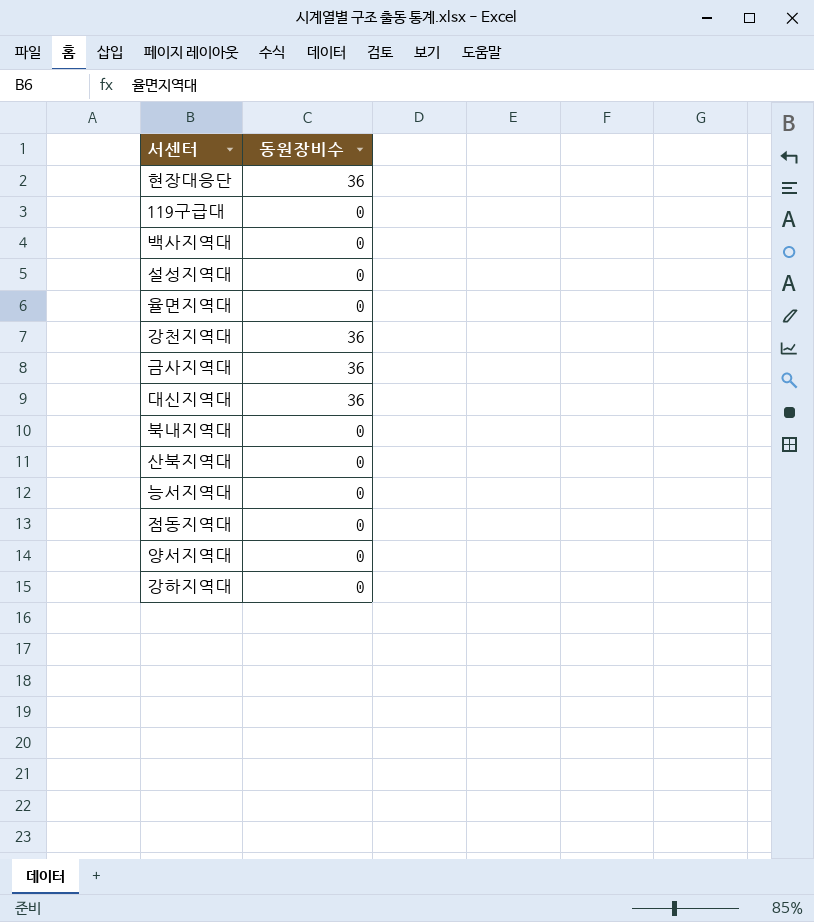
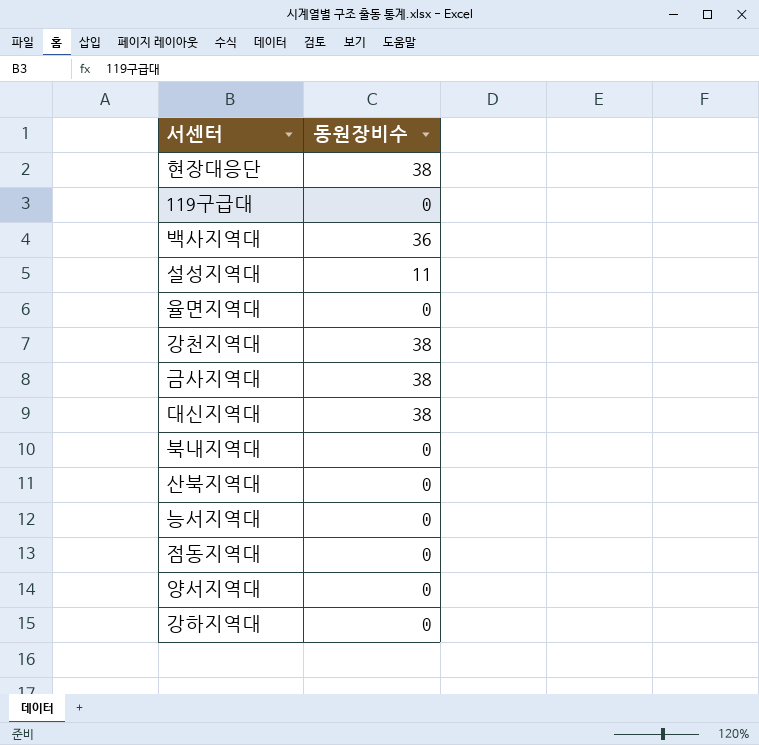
현장대응단 | 동원장비수: 36 -> 38
백사지역대 | 동원장비수: 0 -> 36
설성지역대 | 동원장비수: 0 -> 11
강천지역대 | 동원장비수: 36 -> 38
금사지역대 | 동원장비수: 36 -> 38
대신지역대 | 동원장비수: 36 -> 38

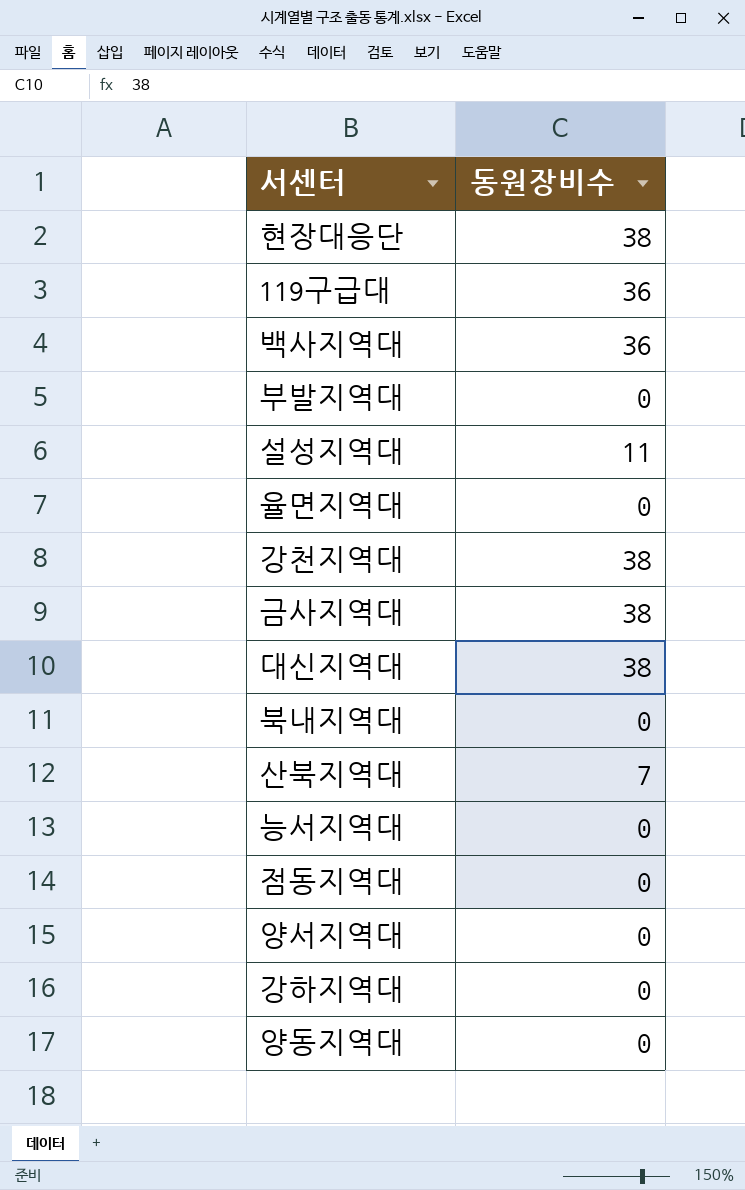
119구급대 | 동원장비수: 0 -> 36
row 부발지역대: none -> 0
산북지역대 | 동원장비수: 0 -> 7
row 양동지역대: none -> 0

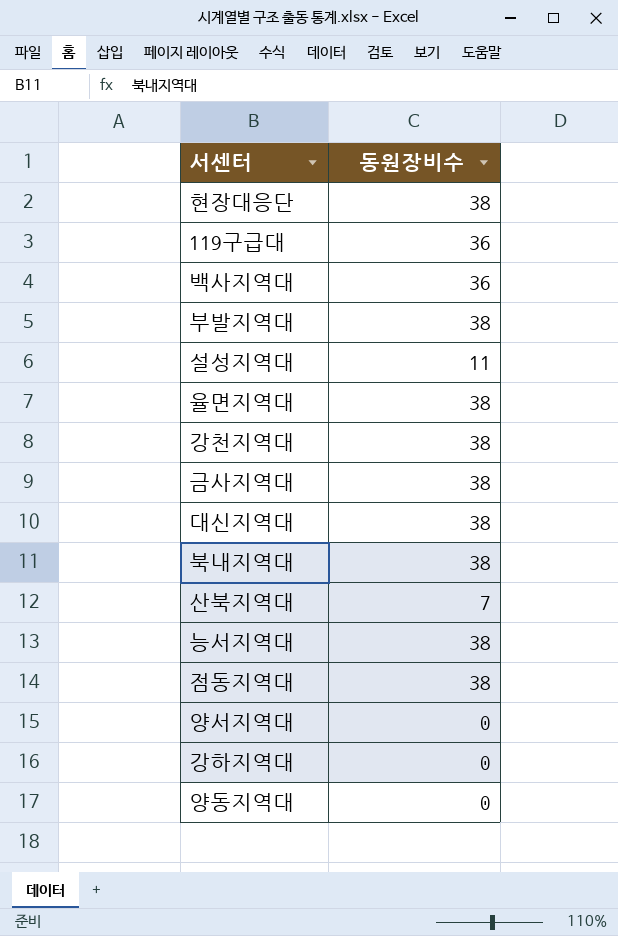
부발지역대 | 동원장비수: 0 -> 38
율면지역대 | 동원장비수: 0 -> 38
북내지역대 | 동원장비수: 0 -> 38
능서지역대 | 동원장비수: 0 -> 38
점동지역대 | 동원장비수: 0 -> 38

